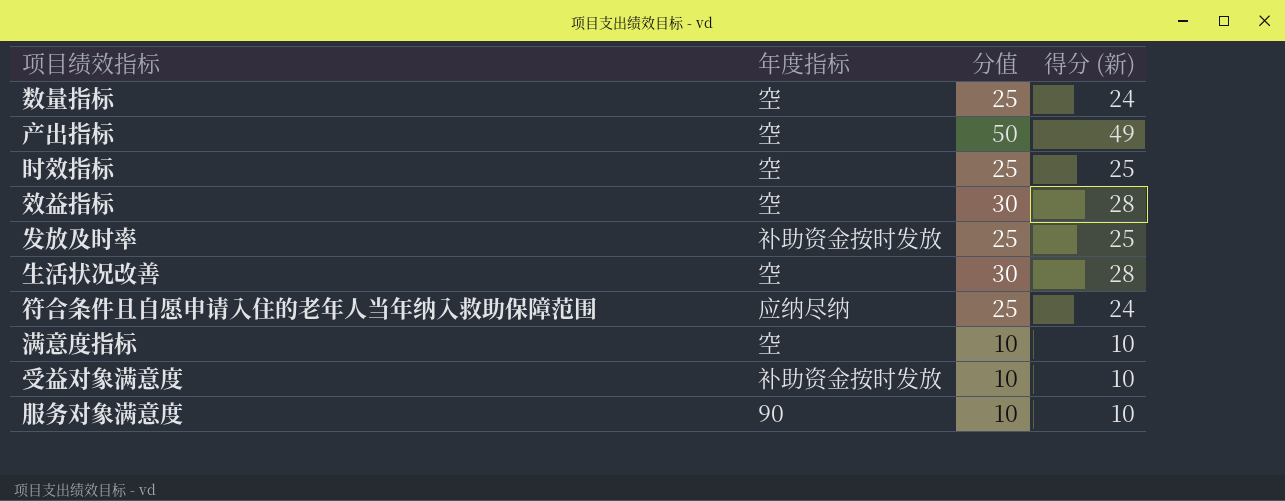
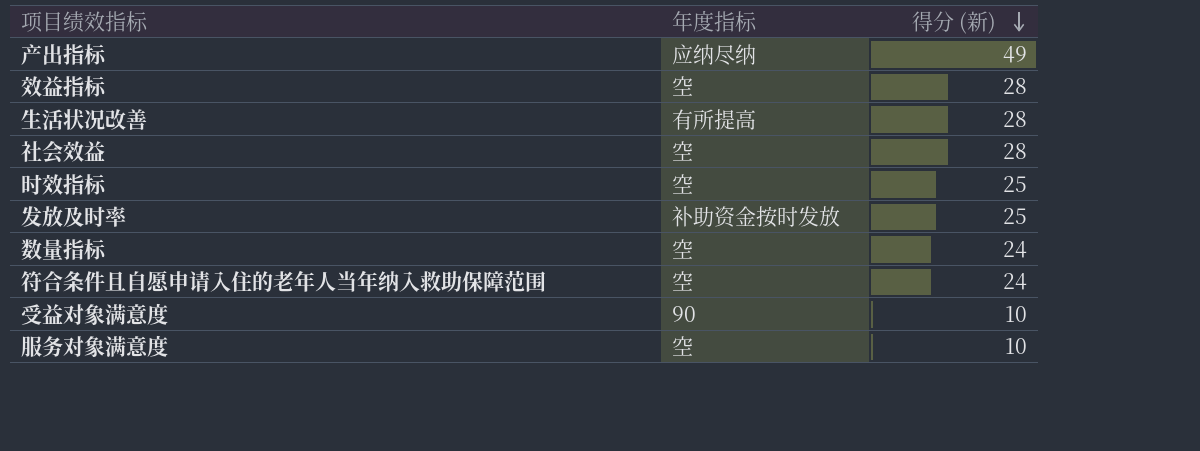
row order: none -> 得分 (新) descending
column 分值 | position: 3 -> none
row 满意度指标: 空 | 10 | 10 -> none
产出指标 | 年度指标: 空 -> 应纳尽纳
生活状况改善 | 年度指标: 空 -> 有所提高
row 社会效益: none -> 空 | 28
符合条件且自愿申请入住的老年人当年纳入救助保障范围 | 年度指标: 应纳尽纳 -> 空
受益对象满意度 | 年度指标: 补助资金按时发放 -> 90
服务对象满意度 | 年度指标: 90 -> 空

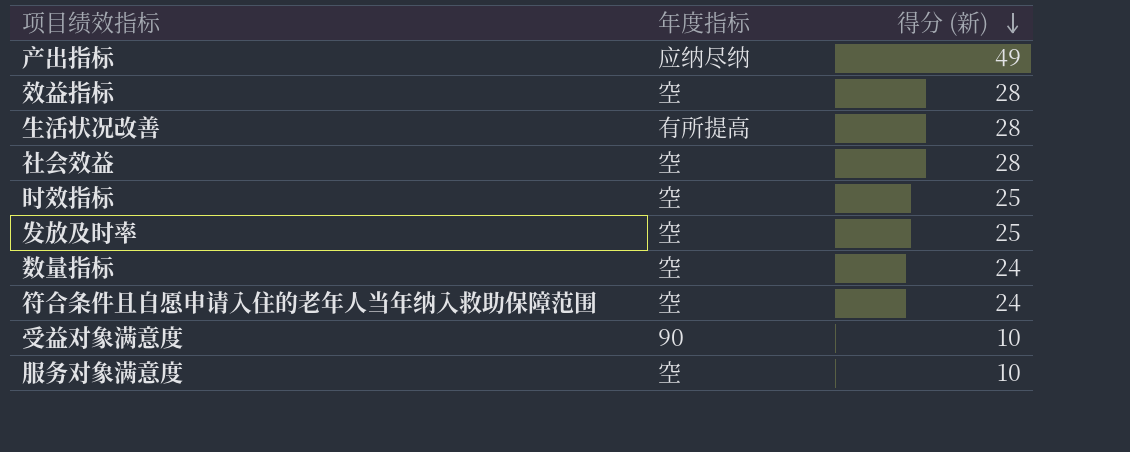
发放及时率 | 年度指标: 补助资金按时发放 -> 空

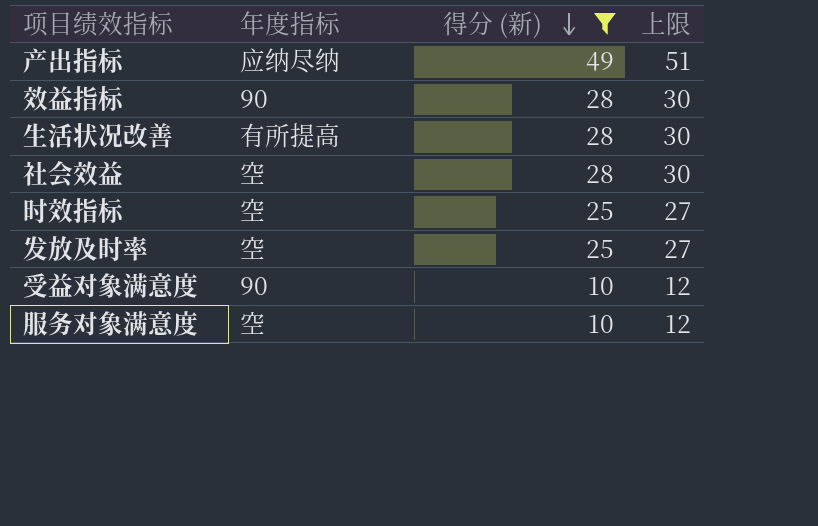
filter: none -> 得分 (新) != 24
column 上限 | formula: none -> [得分 (新)] + 2
效益指标 | 年度指标: 空 -> 90

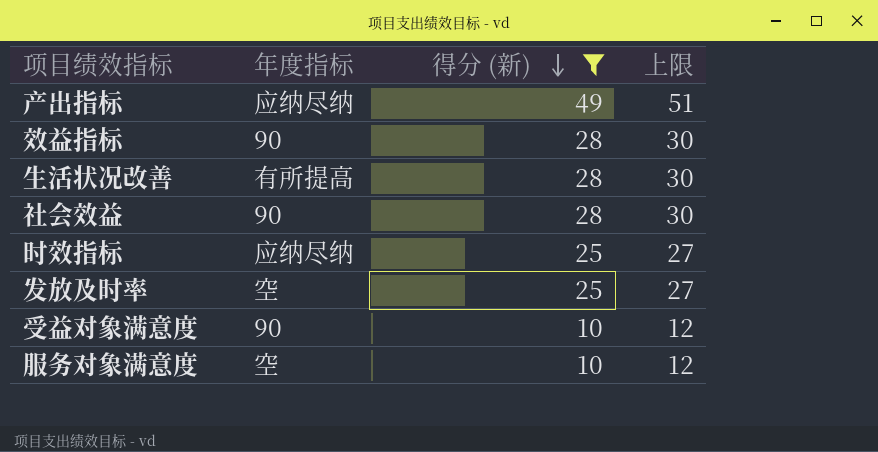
社会效益 | 年度指标: 空 -> 90
时效指标 | 年度指标: 空 -> 应纳尽纳

